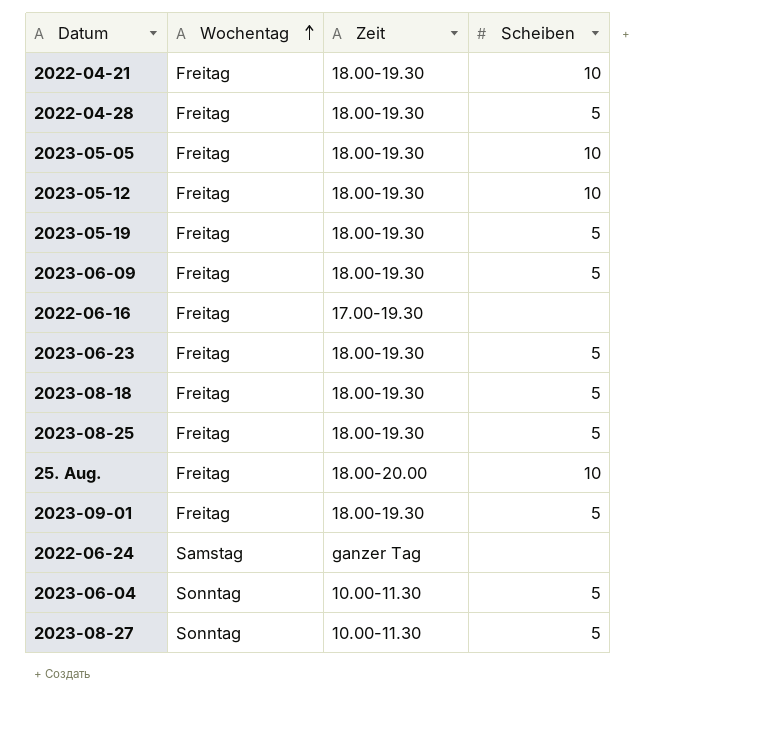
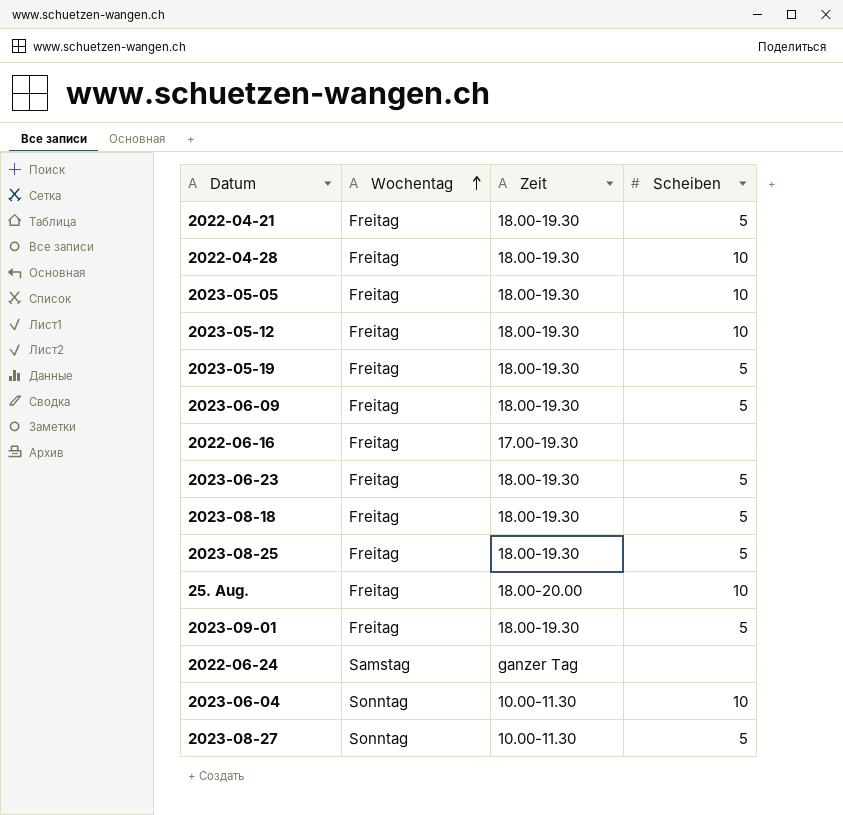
2022-04-21 | Scheiben: 10 -> 5
2022-04-28 | Scheiben: 5 -> 10
2023-06-04 | Scheiben: 5 -> 10

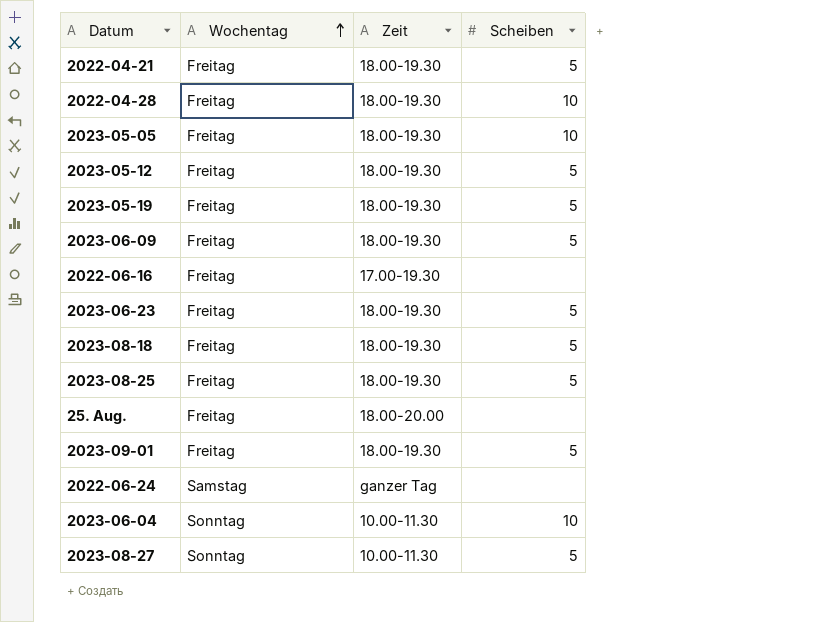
2023-05-12 | Scheiben: 10 -> 5
25. Aug. | Scheiben: 10 -> none

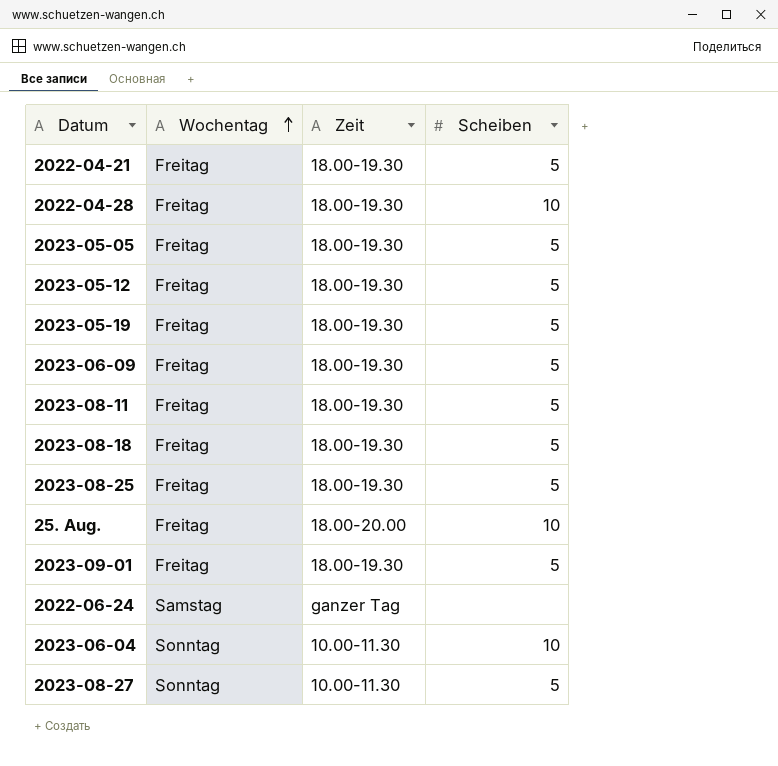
row 2022-06-16: Freitag | 17.00-19.30 | none -> none
row 2023-06-23: Freitag | 18.00-19.30 | 5 -> none
2023-05-05 | Scheiben: 10 -> 5
row 2023-08-11: none -> Freitag | 18.00-19.30 | 5
25. Aug. | Scheiben: none -> 10

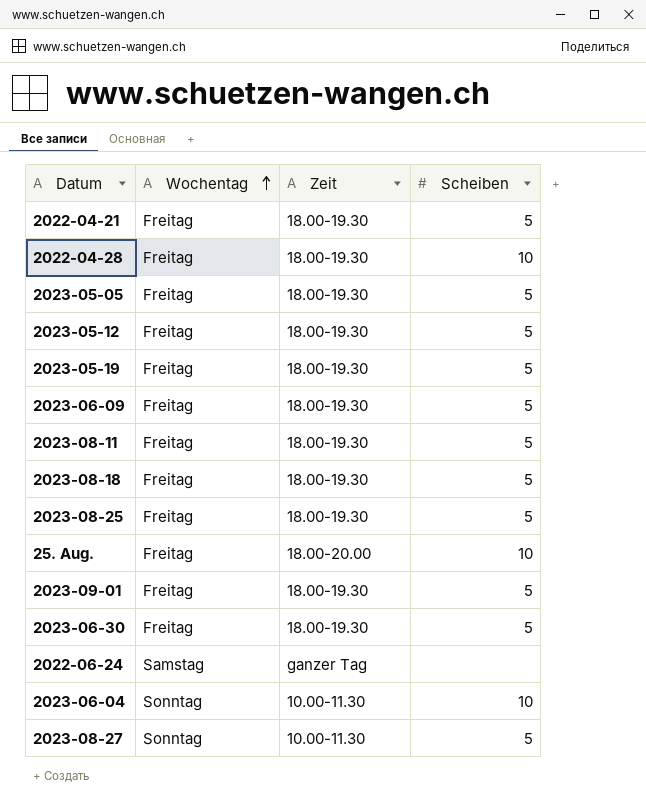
row 2023-06-30: none -> Freitag | 18.00-19.30 | 5

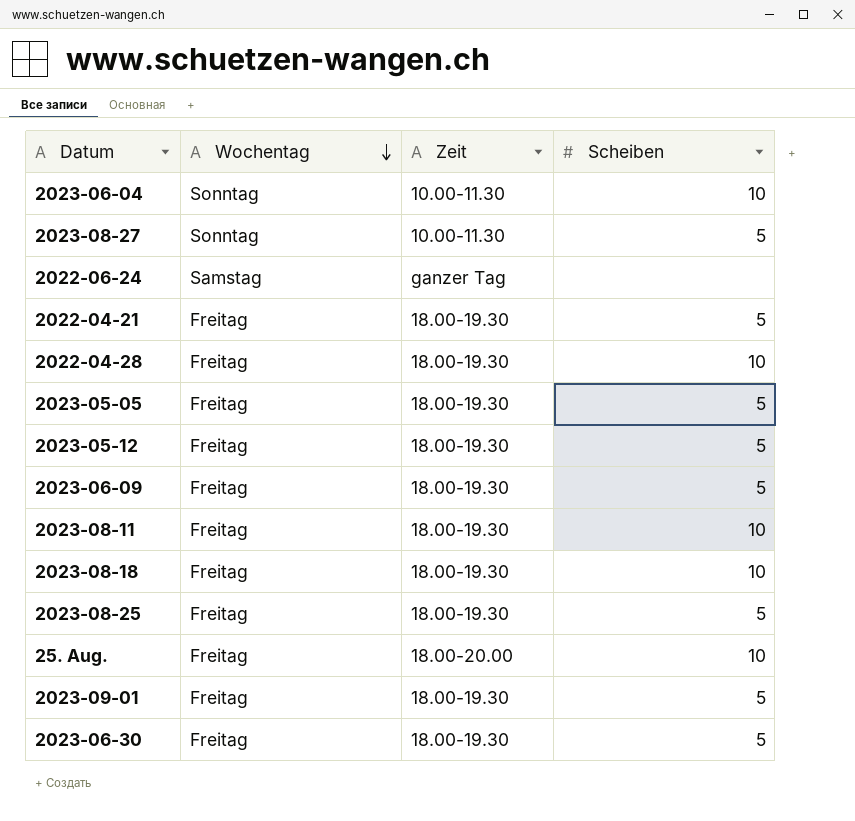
row order: Wochentag ascending -> Wochentag descending
row 2023-05-19: Freitag | 18.00-19.30 | 5 -> none
2023-08-11 | Scheiben: 5 -> 10
2023-08-18 | Scheiben: 5 -> 10

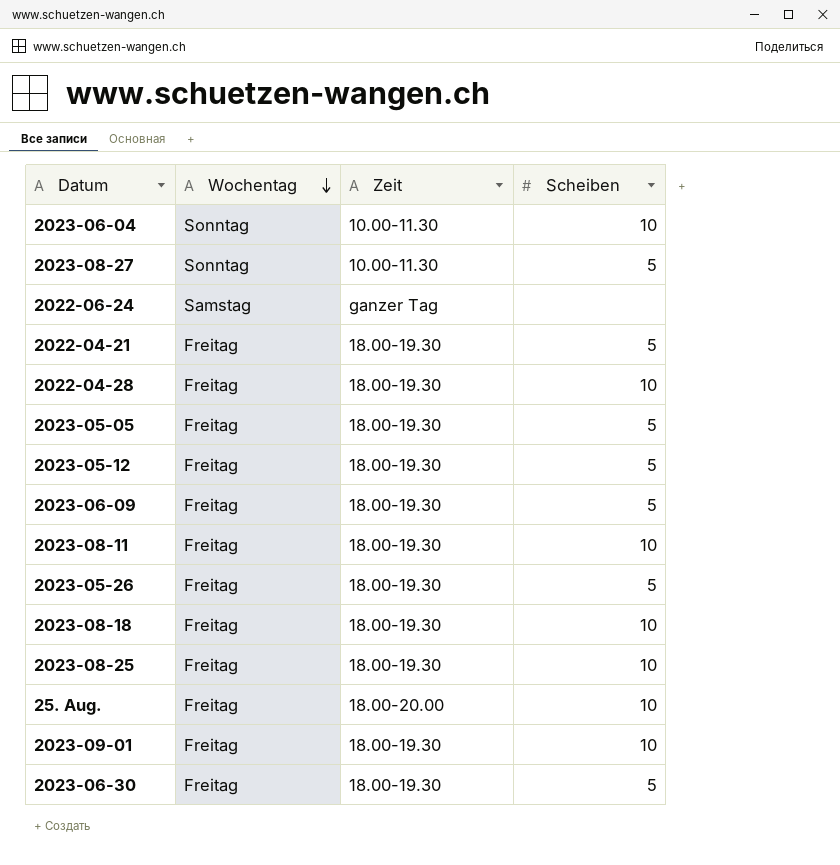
row 2023-05-26: none -> Freitag | 18.00-19.30 | 5
2023-08-25 | Scheiben: 5 -> 10
2023-09-01 | Scheiben: 5 -> 10

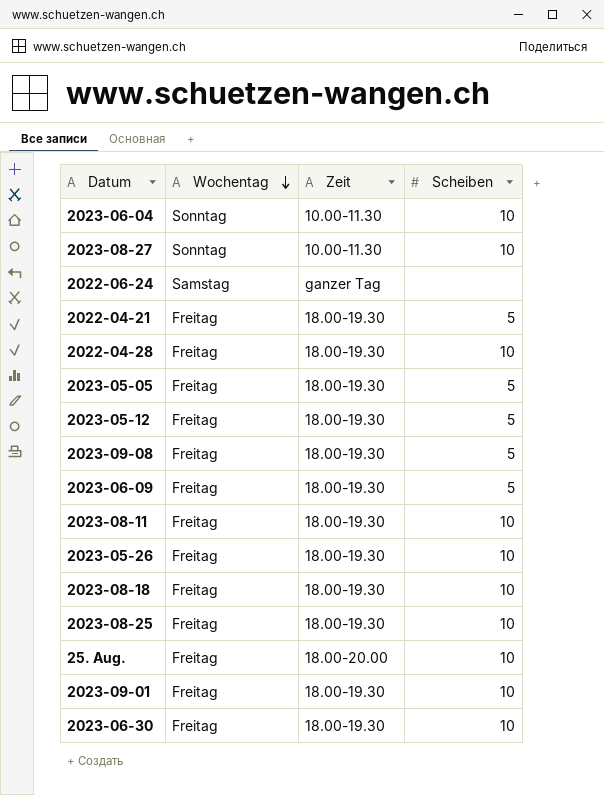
2023-08-27 | Scheiben: 5 -> 10
row 2023-09-08: none -> Freitag | 18.00-19.30 | 5
2023-05-26 | Scheiben: 5 -> 10
2023-06-30 | Scheiben: 5 -> 10

